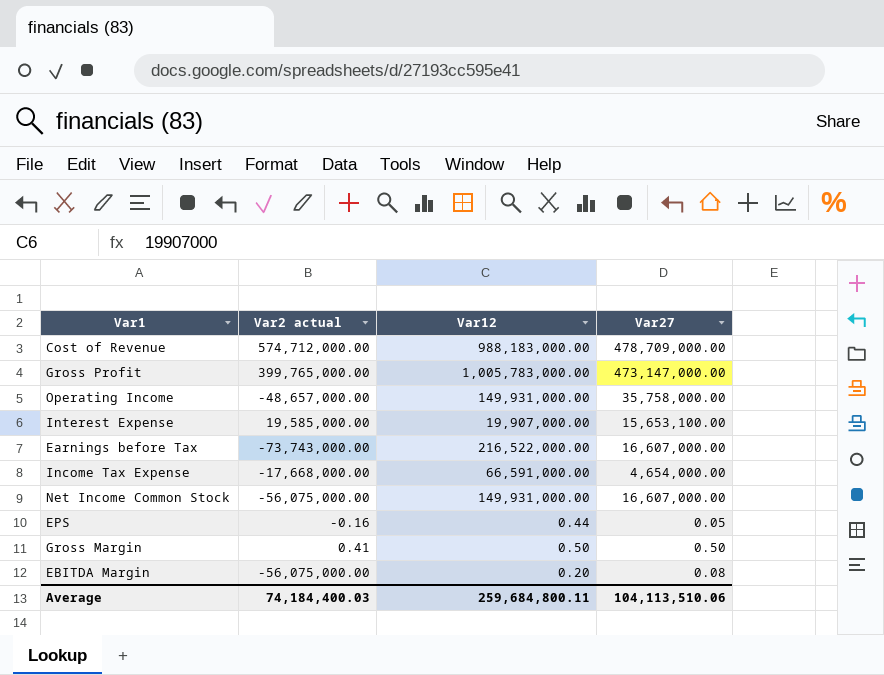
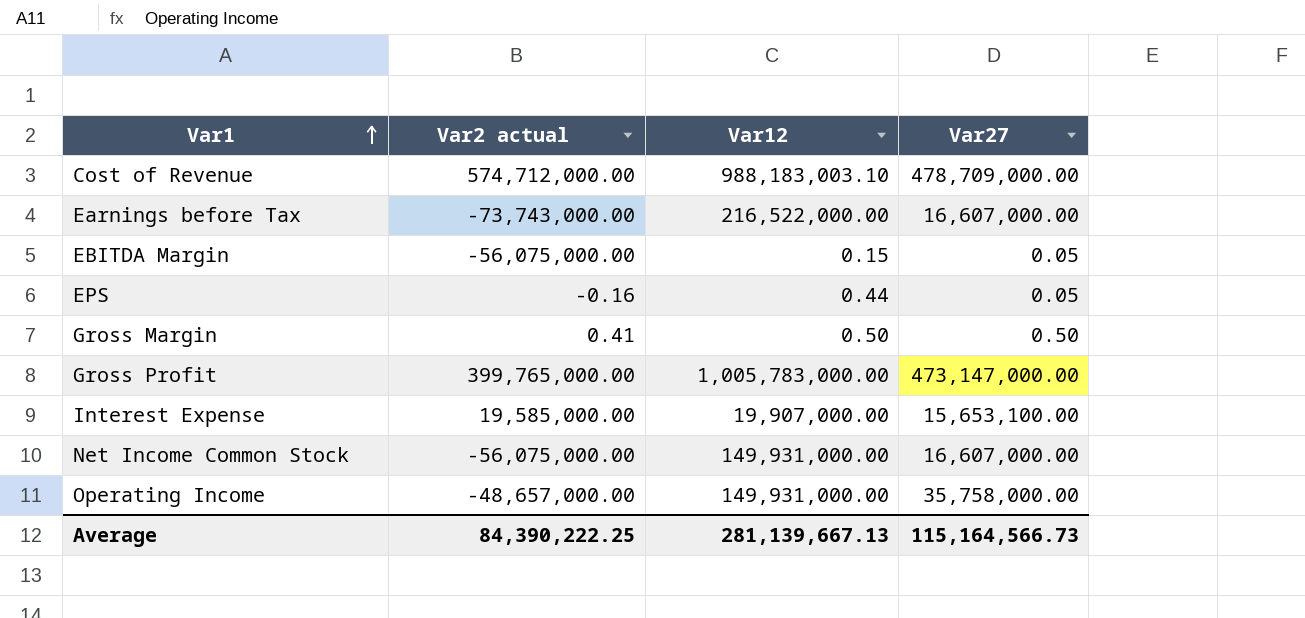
row order: none -> Var1 ascending
row Income Tax Expense: -17,668,000.00 | 66,591,000.00 | 4,654,000.00 -> none
Cost of Revenue | Var12: 988,183,000.00 -> 988,183,003.10
EBITDA Margin | Var12: 0.20 -> 0.15
EBITDA Margin | Var27: 0.08 -> 0.05
Average | Var2 actual: 74,184,400.03 -> 84,390,222.25
Average | Var12: 259,684,800.11 -> 281,139,667.13
Average | Var27: 104,113,510.06 -> 115,164,566.73

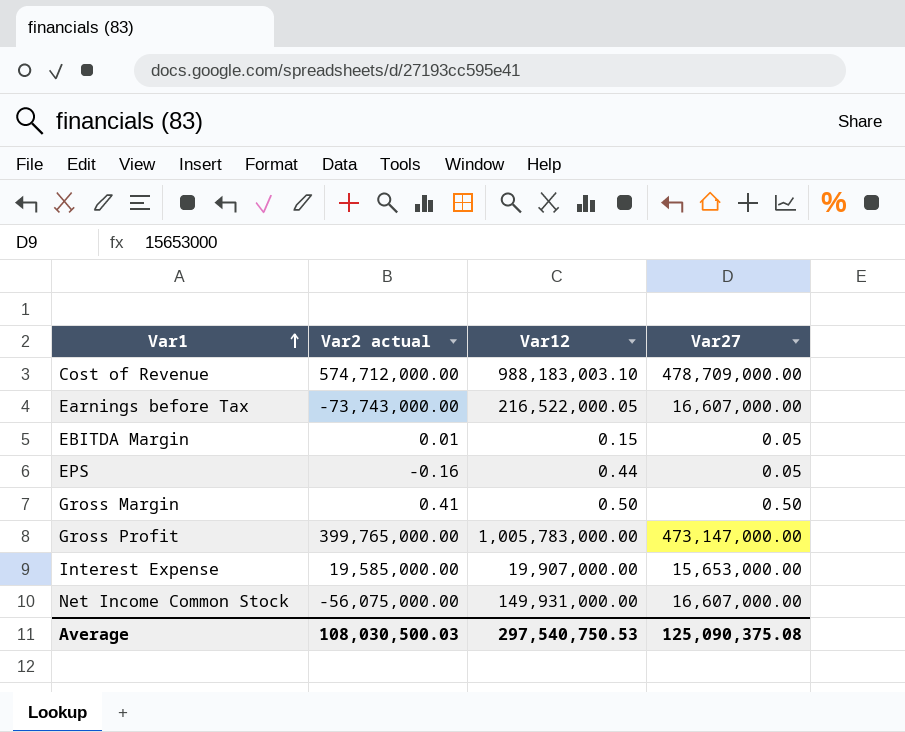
row Operating Income: -48,657,000.00 | 149,931,000.00 | 35,758,000.00 -> none
Earnings before Tax | Var12: 216,522,000.00 -> 216,522,000.05
EBITDA Margin | Var2 actual: -56,075,000.00 -> 0.01
Interest Expense | Var27: 15,653,100.00 -> 15,653,000.00
Average | Var2 actual: 84,390,222.25 -> 108,030,500.03
Average | Var12: 281,139,667.13 -> 297,540,750.53
Average | Var27: 115,164,566.73 -> 125,090,375.08

